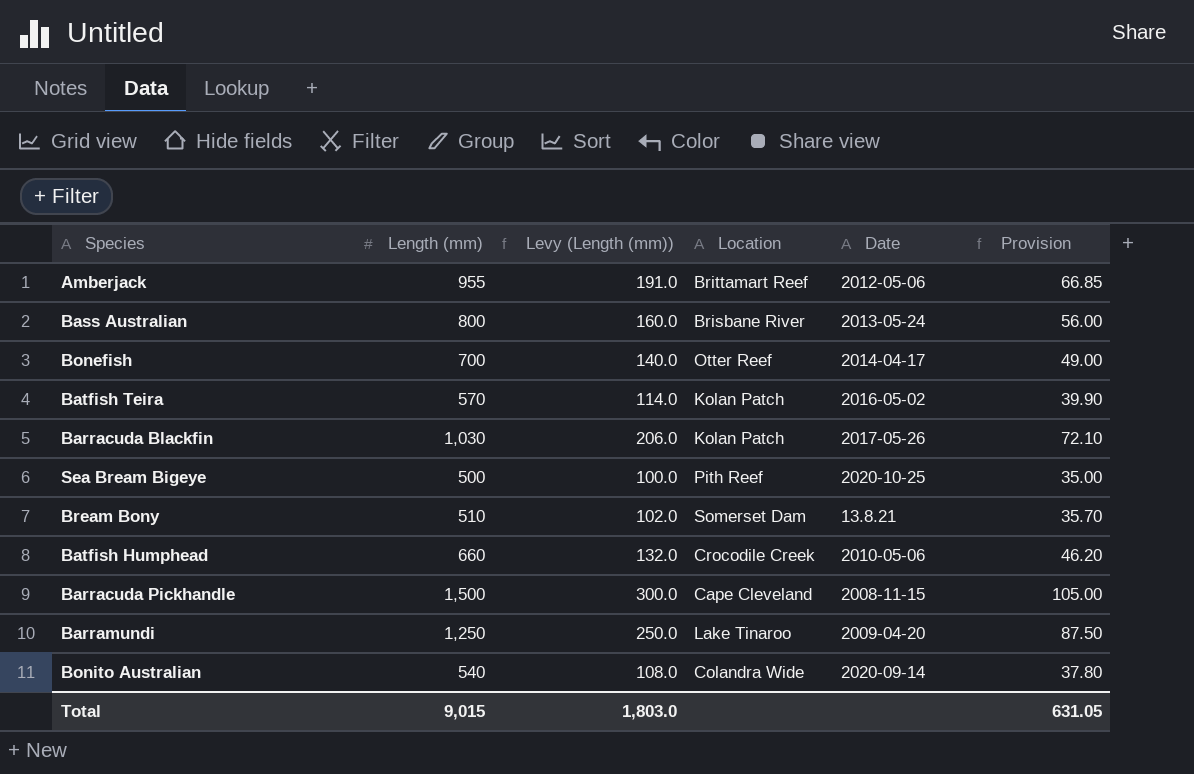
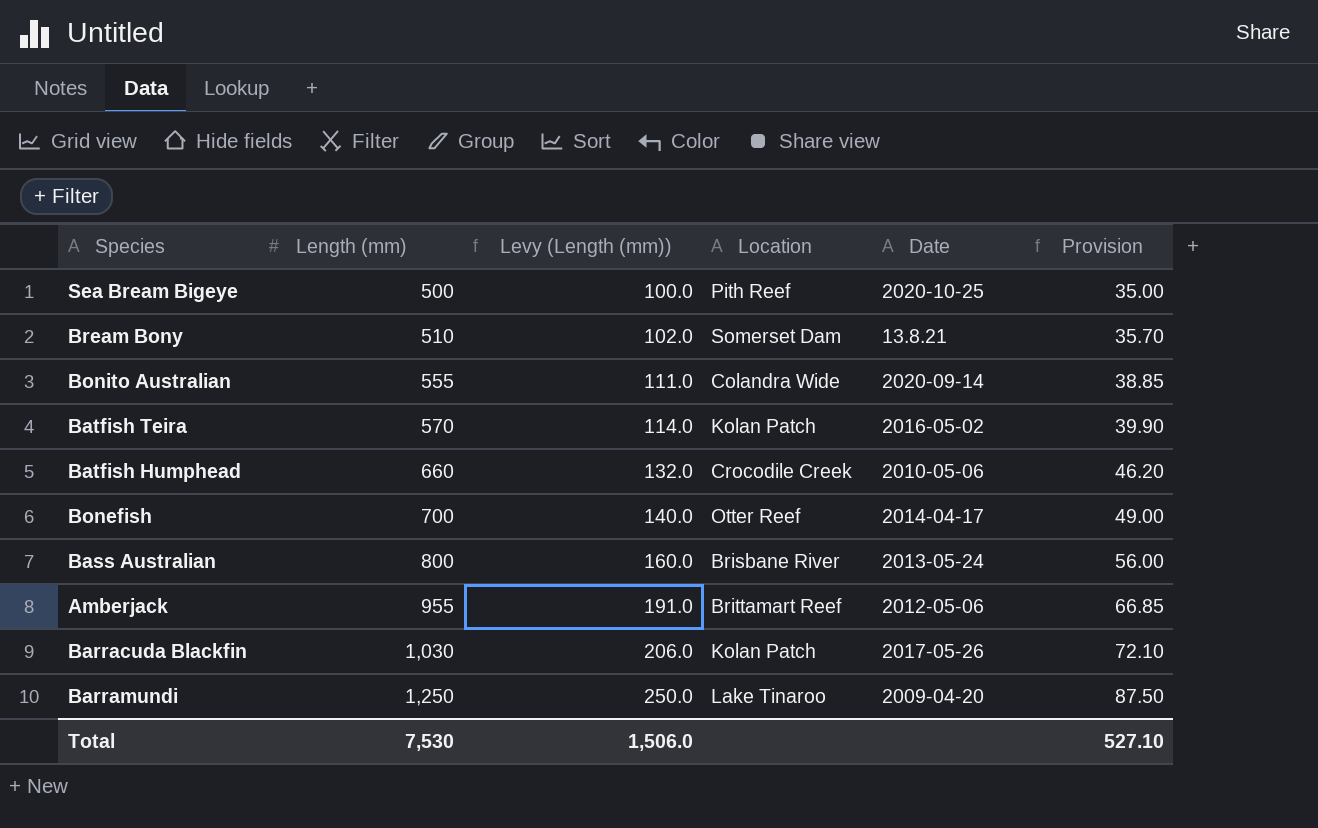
row order: none -> Length (mm) ascending
row Barracuda Pickhandle: 1,500 | 300.0 | Cape Cleveland | 2008-11-15 | 105.00 -> none
Bonito Australian | Length (mm): 540 -> 555
Bonito Australian | Levy (Length (mm)): 108.0 -> 111.0
Bonito Australian | Provision: 37.80 -> 38.85
Total | Length (mm): 9,015 -> 7,530
Total | Levy (Length (mm)): 1,803.0 -> 1,506.0
Total | Provision: 631.05 -> 527.10

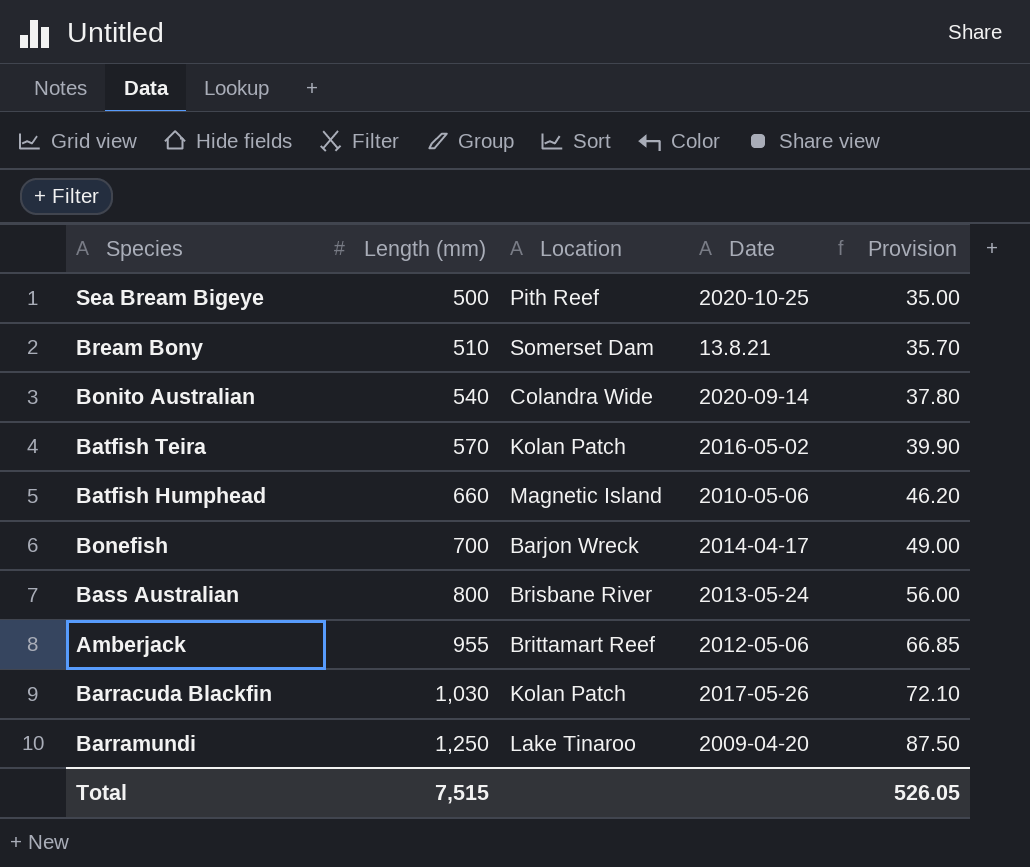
column Levy (Length (mm)) | formula: [Length (mm)] * 0.2 -> none
Bonito Australian | Length (mm): 555 -> 540
Bonito Australian | Provision: 38.85 -> 37.80
Batfish Humphead | Location: Crocodile Creek -> Magnetic Island
Bonefish | Location: Otter Reef -> Barjon Wreck
Total | Length (mm): 7,530 -> 7,515
Total | Provision: 527.10 -> 526.05

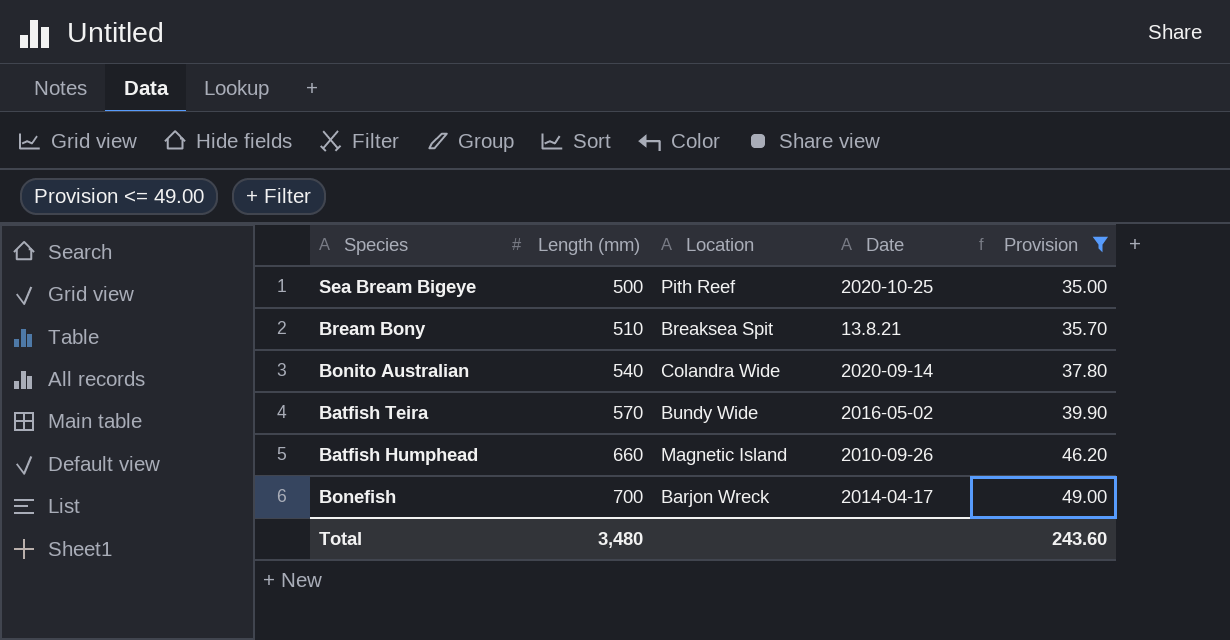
filter: none -> Provision <= 49.00
Bream Bony | Location: Somerset Dam -> Breaksea Spit
Batfish Teira | Location: Kolan Patch -> Bundy Wide
Batfish Humphead | Date: 2010-05-06 -> 2010-09-26
Total | Length (mm): 7,515 -> 3,480
Total | Provision: 526.05 -> 243.60

